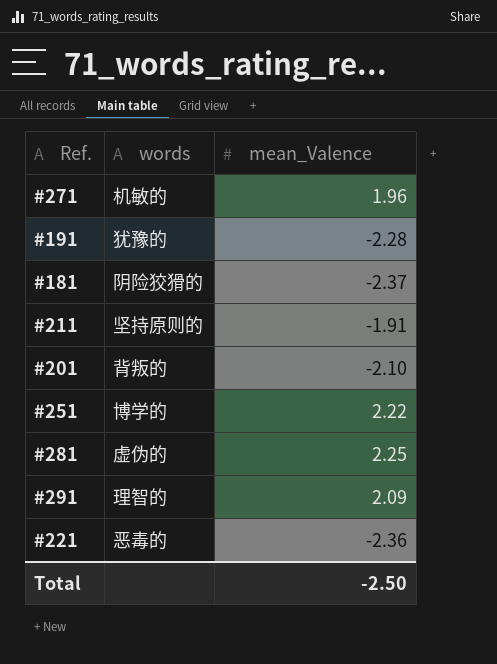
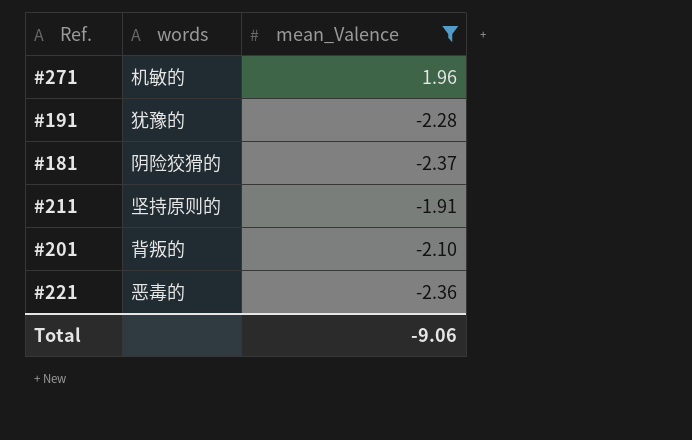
filter: none -> mean_Valence <= 1.96
Total | mean_Valence: -2.50 -> -9.06

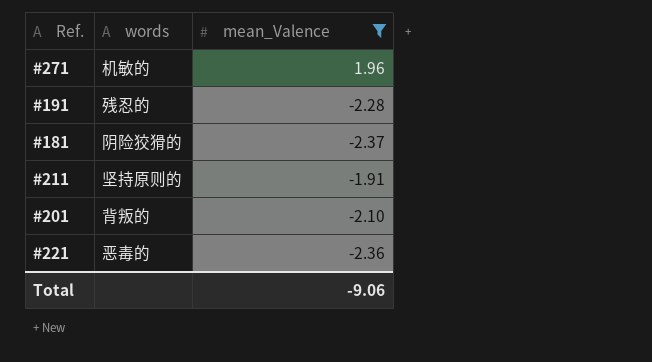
#191 | words: 犹豫的 -> 残忍的

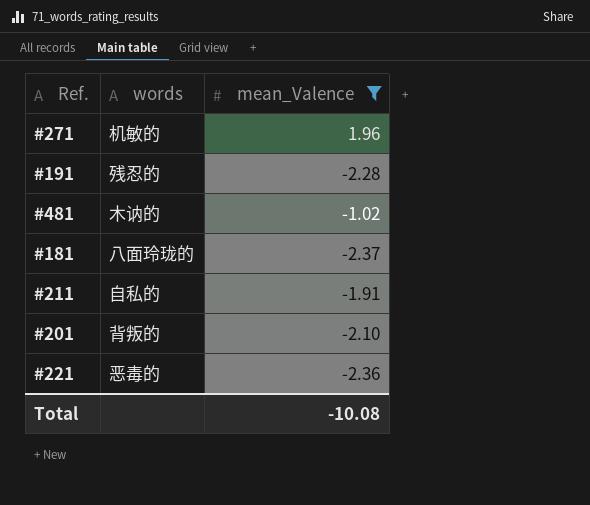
row #481: none -> 木讷的 | -1.02
#181 | words: 阴险狡猾的 -> 八面玲珑的
#211 | words: 坚持原则的 -> 自私的
Total | mean_Valence: -9.06 -> -10.08

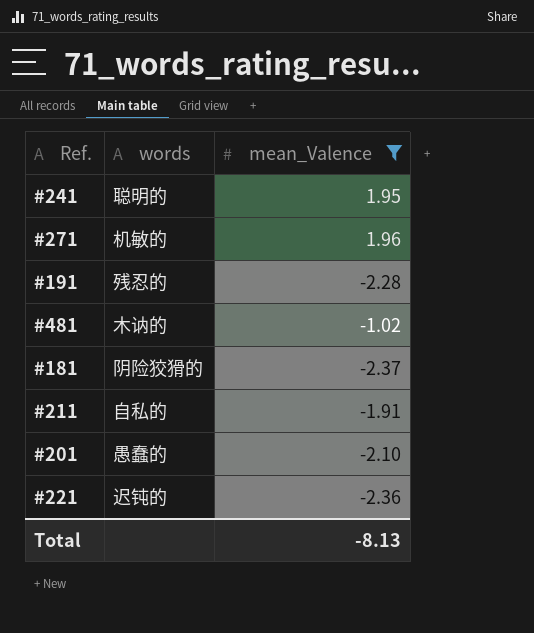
row #241: none -> 聪明的 | 1.95
#181 | words: 八面玲珑的 -> 阴险狡猾的
#201 | words: 背叛的 -> 愚蠢的
#221 | words: 恶毒的 -> 迟钝的
Total | mean_Valence: -10.08 -> -8.13

